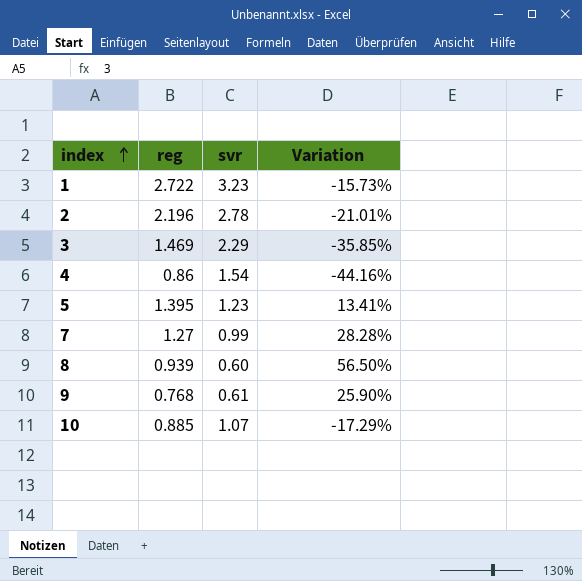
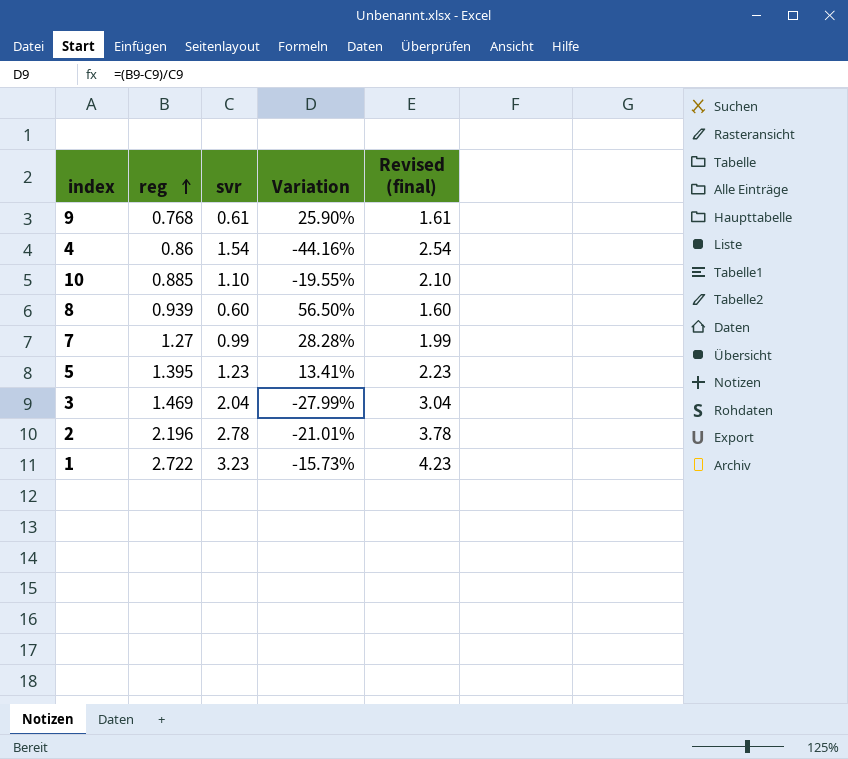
row order: index ascending -> reg ascending
column Revised (final) | formula: none -> [svr] + 1
10 | svr: 1.07 -> 1.10
10 | Variation: -17.29% -> -19.55%
3 | svr: 2.29 -> 2.04
3 | Variation: -35.85% -> -27.99%

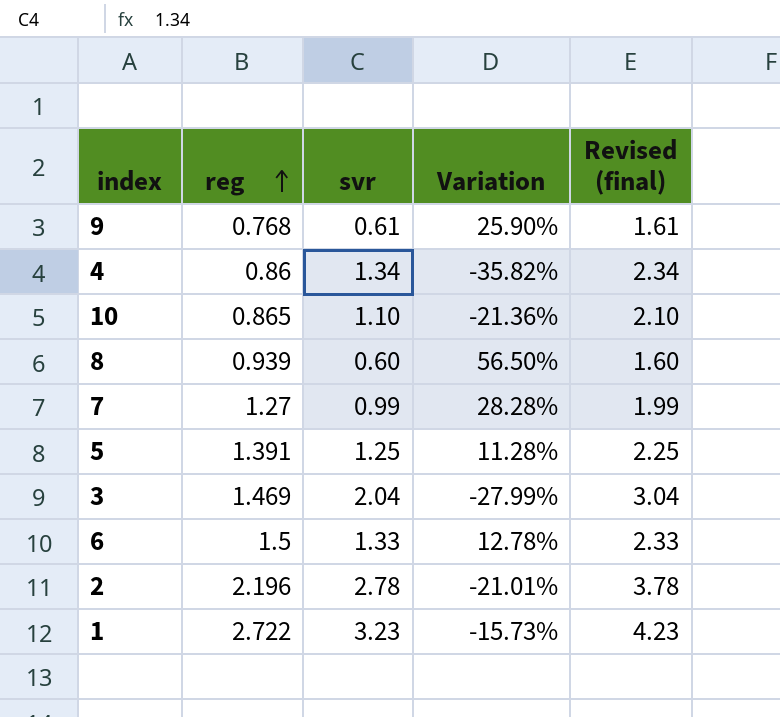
4 | svr: 1.54 -> 1.34
4 | Variation: -44.16% -> -35.82%
4 | Revised (final): 2.54 -> 2.34
10 | reg: 0.885 -> 0.865
10 | Variation: -19.55% -> -21.36%
5 | reg: 1.395 -> 1.391
5 | svr: 1.23 -> 1.25
5 | Variation: 13.41% -> 11.28%
5 | Revised (final): 2.23 -> 2.25
row 6: none -> 1.5 | 1.33 | 12.78% | 2.33

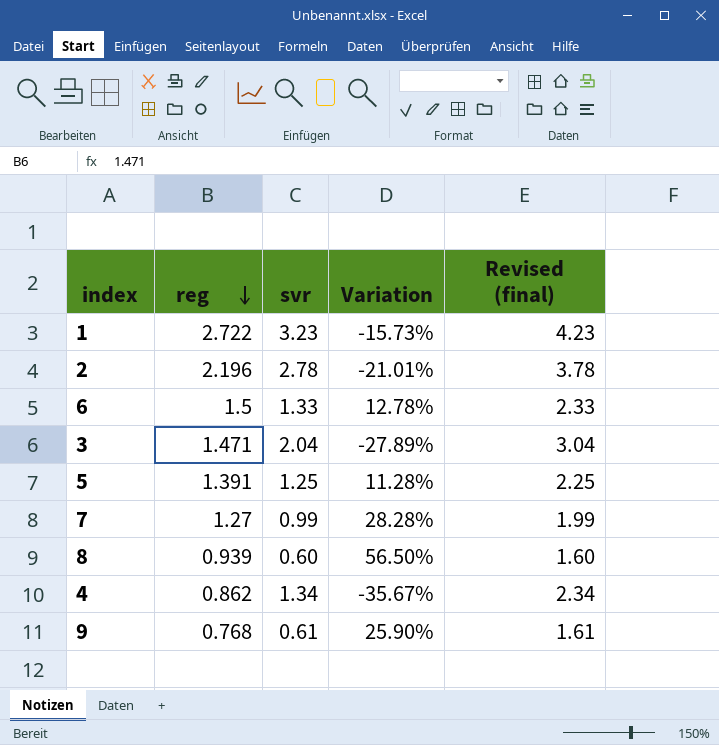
row order: reg ascending -> reg descending
row 10: 0.865 | 1.10 | -21.36% | 2.10 -> none
3 | reg: 1.469 -> 1.471
3 | Variation: -27.99% -> -27.89%
4 | reg: 0.86 -> 0.862
4 | Variation: -35.82% -> -35.67%

